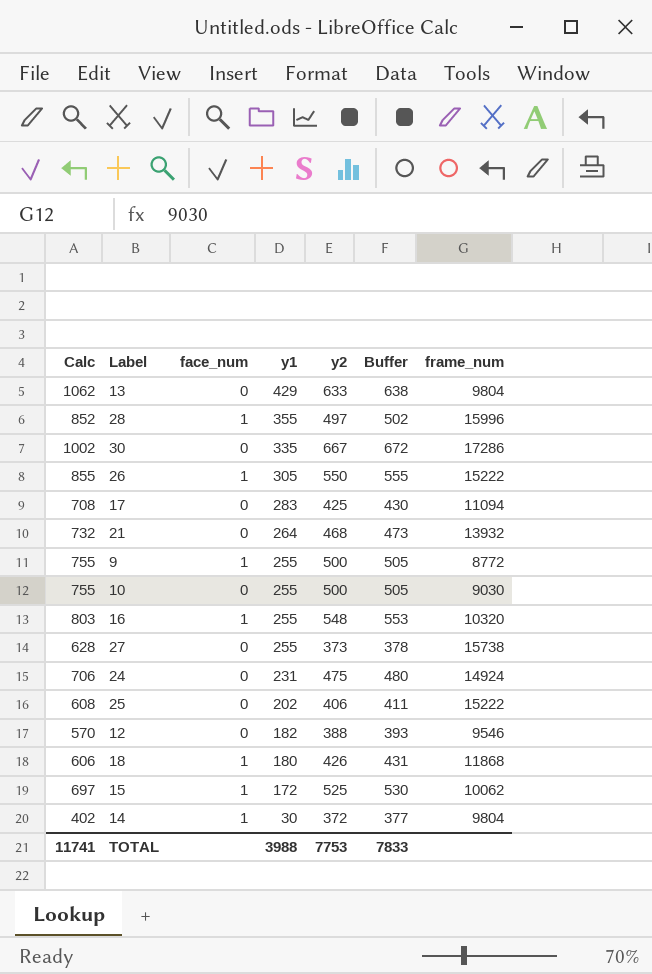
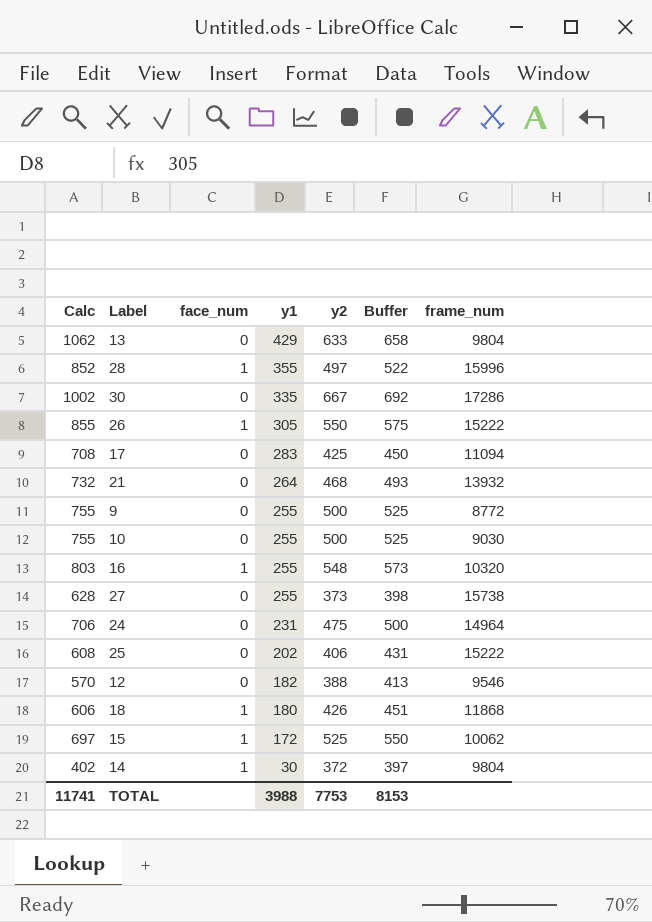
column Buffer | formula: [y2] + 5 -> [y2] + 25
9 | face_num: 1 -> 0
24 | frame_num: 14924 -> 14964
TOTAL | Buffer: 7833 -> 8153

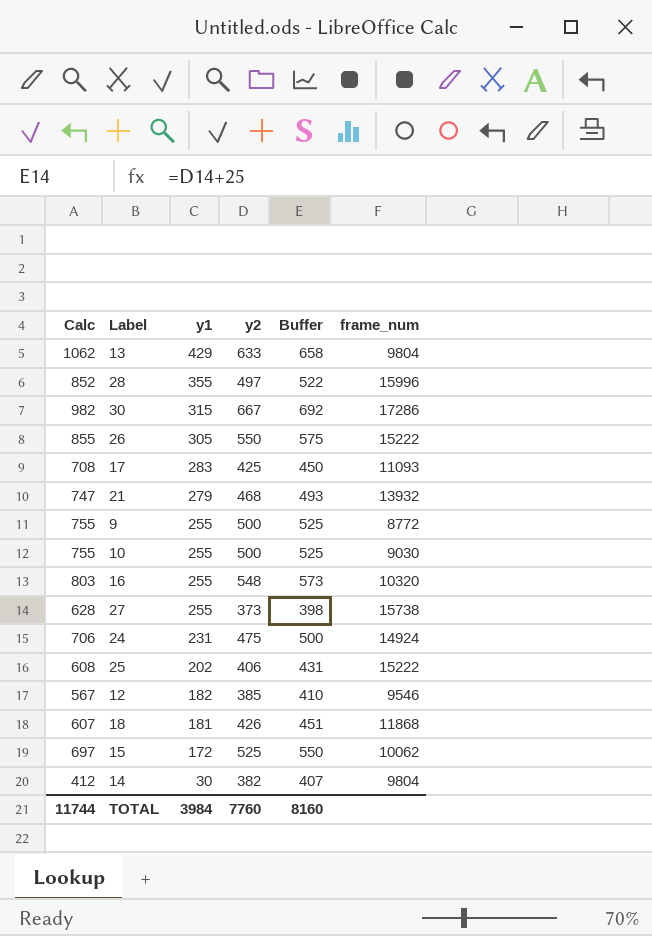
column face_num | position: 3 -> none
30 | Calc: 1002 -> 982
30 | y1: 335 -> 315
17 | frame_num: 11094 -> 11093
21 | Calc: 732 -> 747
21 | y1: 264 -> 279
24 | frame_num: 14964 -> 14924
12 | Calc: 570 -> 567
12 | y2: 388 -> 385
12 | Buffer: 413 -> 410
18 | Calc: 606 -> 607
18 | y1: 180 -> 181
14 | Calc: 402 -> 412
14 | y2: 372 -> 382
14 | Buffer: 397 -> 407
TOTAL | Calc: 11741 -> 11744
TOTAL | y1: 3988 -> 3984
TOTAL | y2: 7753 -> 7760
TOTAL | Buffer: 8153 -> 8160

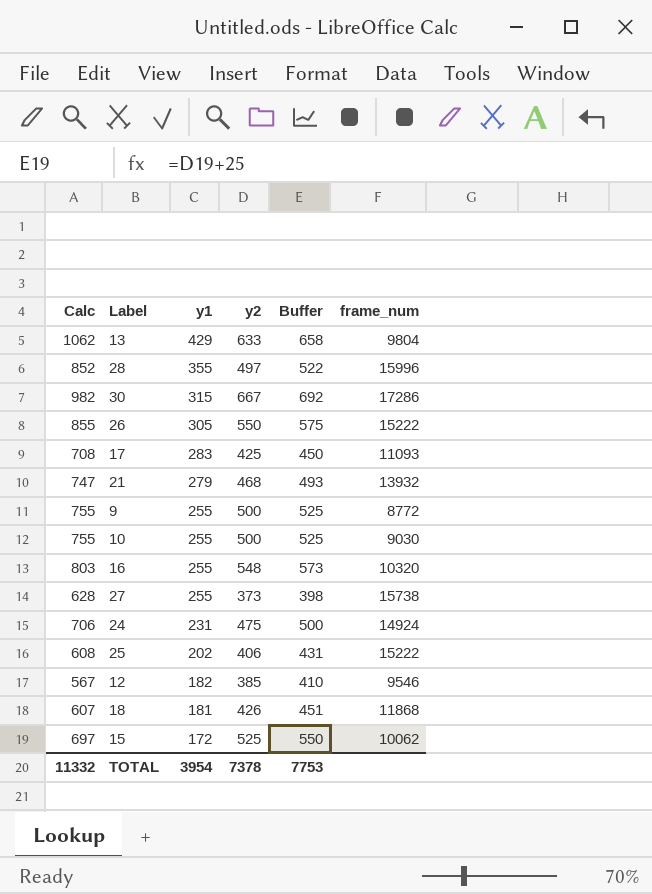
row 14: 412 | 30 | 382 | 407 | 9804 -> none
TOTAL | Calc: 11744 -> 11332
TOTAL | y1: 3984 -> 3954
TOTAL | y2: 7760 -> 7378
TOTAL | Buffer: 8160 -> 7753

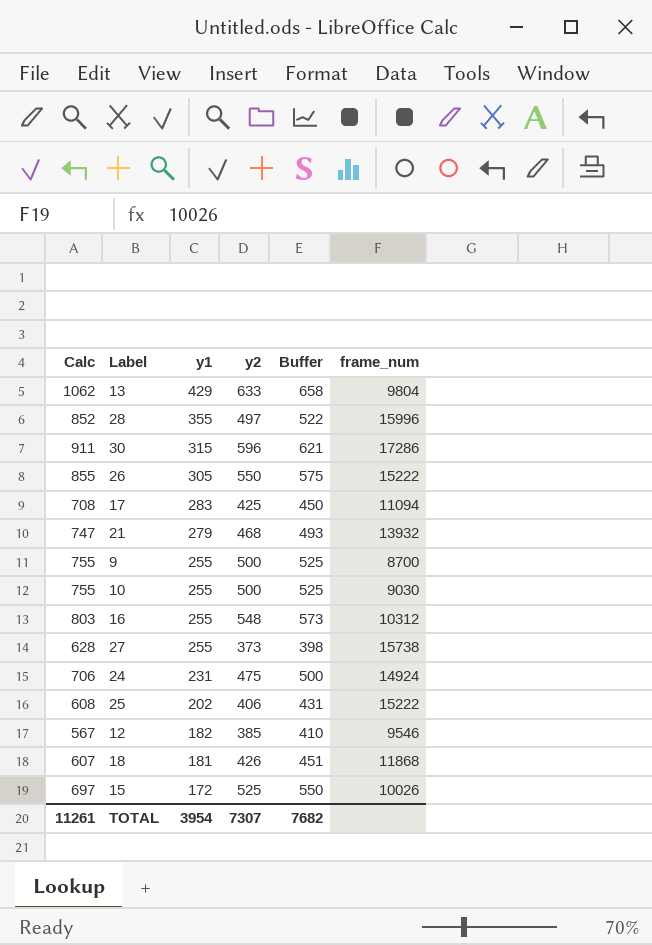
30 | Calc: 982 -> 911
30 | y2: 667 -> 596
30 | Buffer: 692 -> 621
17 | frame_num: 11093 -> 11094
9 | frame_num: 8772 -> 8700
16 | frame_num: 10320 -> 10312
15 | frame_num: 10062 -> 10026
TOTAL | Calc: 11332 -> 11261
TOTAL | y2: 7378 -> 7307
TOTAL | Buffer: 7753 -> 7682

